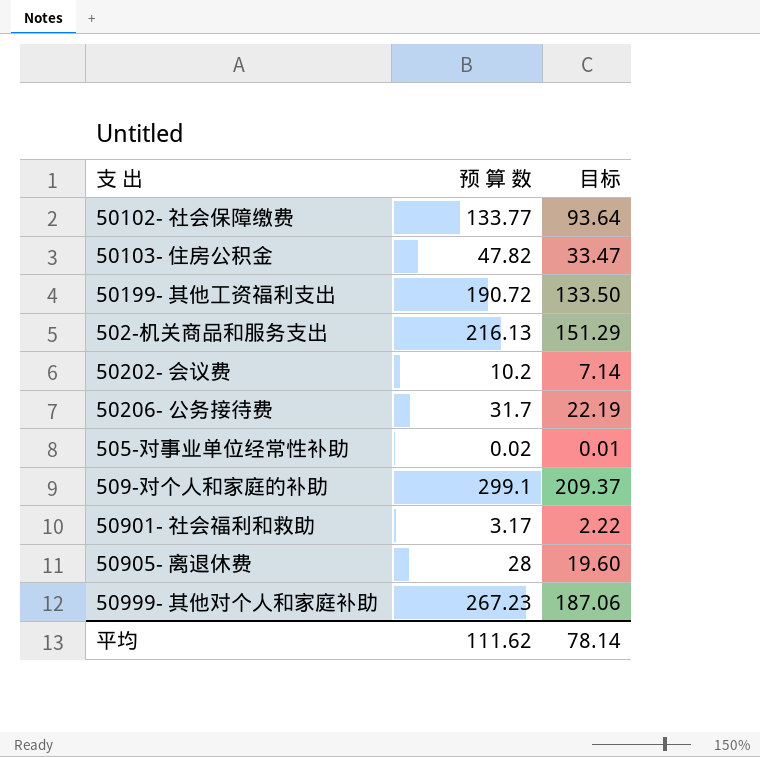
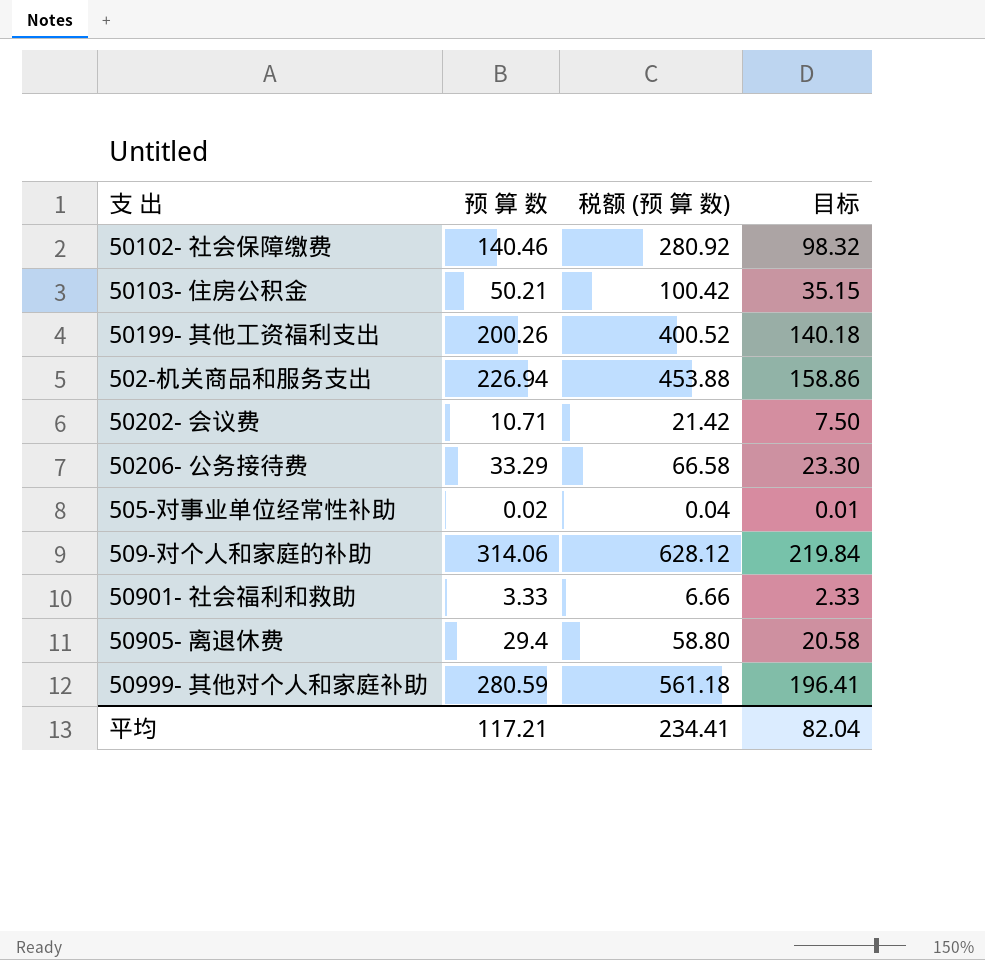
column 税额 (预 算 数) | formula: none -> [预 算 数] * 2
50102- 社会保障缴费 | 预 算 数: 133.77 -> 140.46
50102- 社会保障缴费 | 目标: 93.64 -> 98.32
50103- 住房公积金 | 预 算 数: 47.82 -> 50.21
50103- 住房公积金 | 目标: 33.47 -> 35.15
50199- 其他工资福利支出 | 预 算 数: 190.72 -> 200.26
50199- 其他工资福利支出 | 目标: 133.50 -> 140.18
502-机关商品和服务支出 | 预 算 数: 216.13 -> 226.94
502-机关商品和服务支出 | 目标: 151.29 -> 158.86
50202- 会议费 | 预 算 数: 10.2 -> 10.71
50202- 会议费 | 目标: 7.14 -> 7.50
50206- 公务接待费 | 预 算 数: 31.7 -> 33.29
50206- 公务接待费 | 目标: 22.19 -> 23.30
509-对个人和家庭的补助 | 预 算 数: 299.1 -> 314.06
509-对个人和家庭的补助 | 目标: 209.37 -> 219.84
50901- 社会福利和救助 | 预 算 数: 3.17 -> 3.33
50901- 社会福利和救助 | 目标: 2.22 -> 2.33
50905- 离退休费 | 预 算 数: 28 -> 29.4
50905- 离退休费 | 目标: 19.60 -> 20.58
50999- 其他对个人和家庭补助 | 预 算 数: 267.23 -> 280.59
50999- 其他对个人和家庭补助 | 目标: 187.06 -> 196.41
平均 | 预 算 数: 111.62 -> 117.21
平均 | 目标: 78.14 -> 82.04

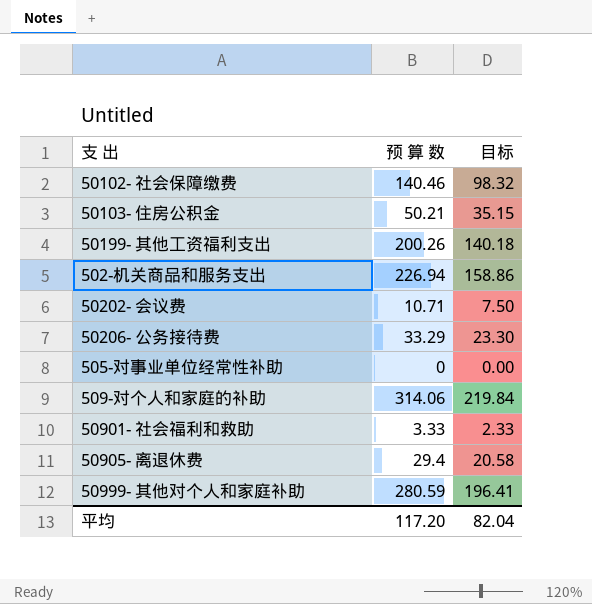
column 税额 (预 算 数) | formula: [预 算 数] * 2 -> none
505-对事业单位经常性补助 | 预 算 数: 0.02 -> 0
505-对事业单位经常性补助 | 目标: 0.01 -> 0.00
平均 | 预 算 数: 117.21 -> 117.20

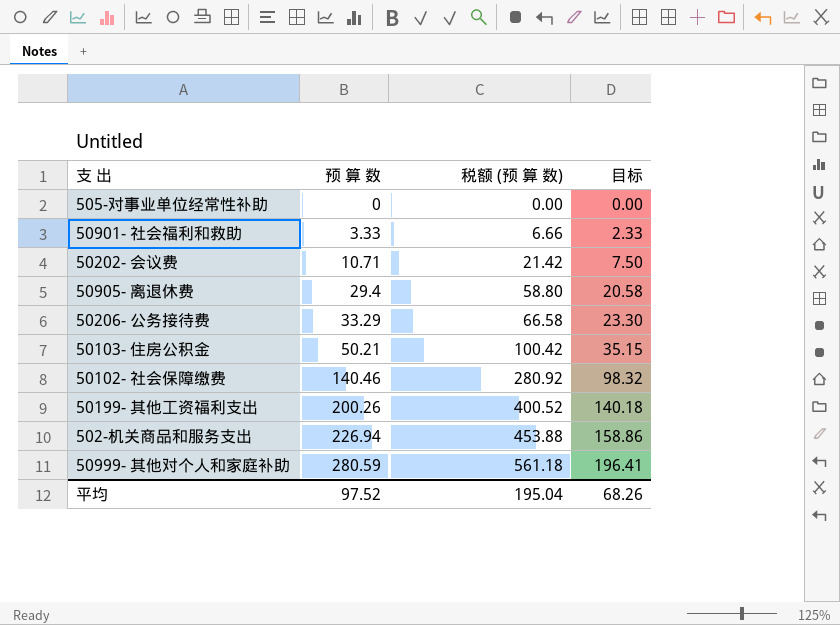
row order: none -> 预 算 数 ascending
column 税额 (预 算 数) | formula: none -> [预 算 数] * 2
row 509-对个人和家庭的补助: 314.06 | 219.84 -> none
平均 | 预 算 数: 117.20 -> 97.52
平均 | 目标: 82.04 -> 68.26

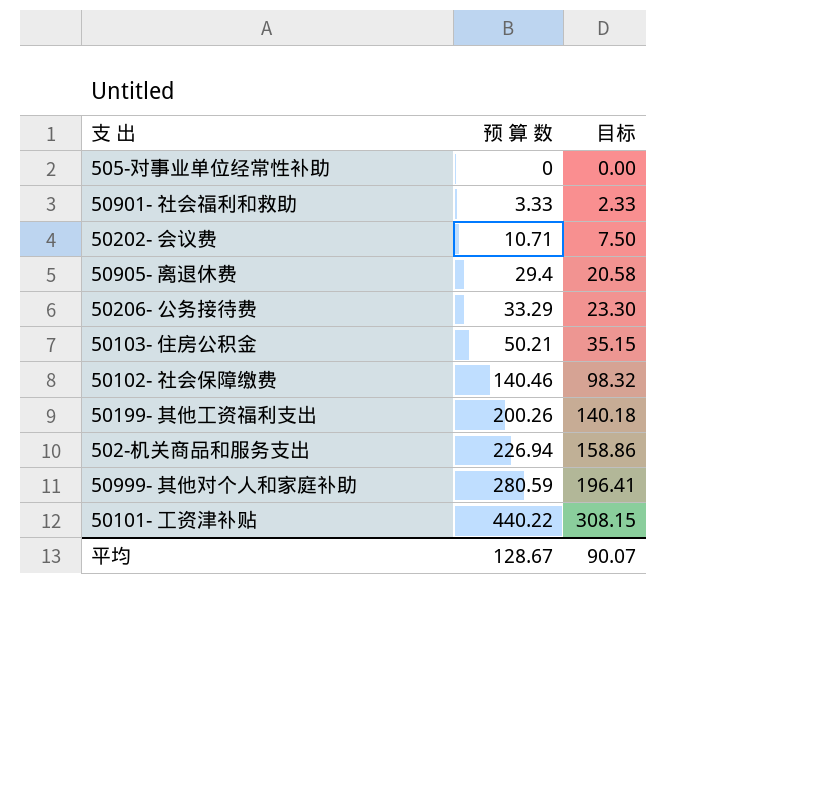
column 税额 (预 算 数) | formula: [预 算 数] * 2 -> none
row 50101- 工资津补贴: none -> 440.22 | 308.15
平均 | 预 算 数: 97.52 -> 128.67
平均 | 目标: 68.26 -> 90.07

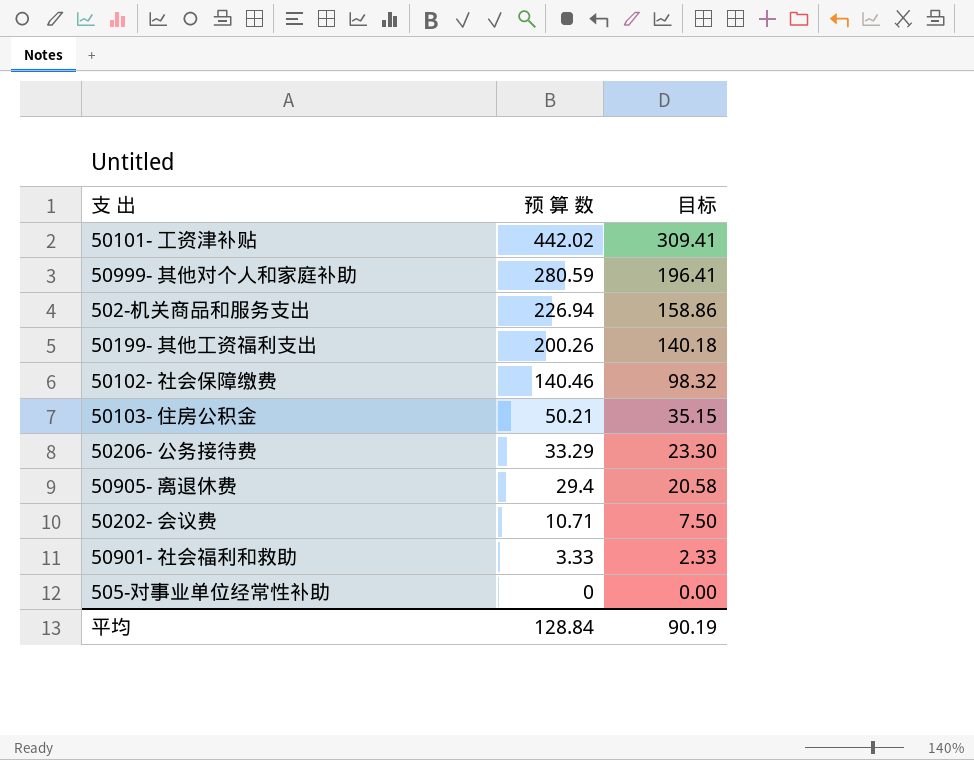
row order: 预 算 数 ascending -> 预 算 数 descending
50101- 工资津补贴 | 预 算 数: 440.22 -> 442.02
50101- 工资津补贴 | 目标: 308.15 -> 309.41
平均 | 预 算 数: 128.67 -> 128.84
平均 | 目标: 90.07 -> 90.19

